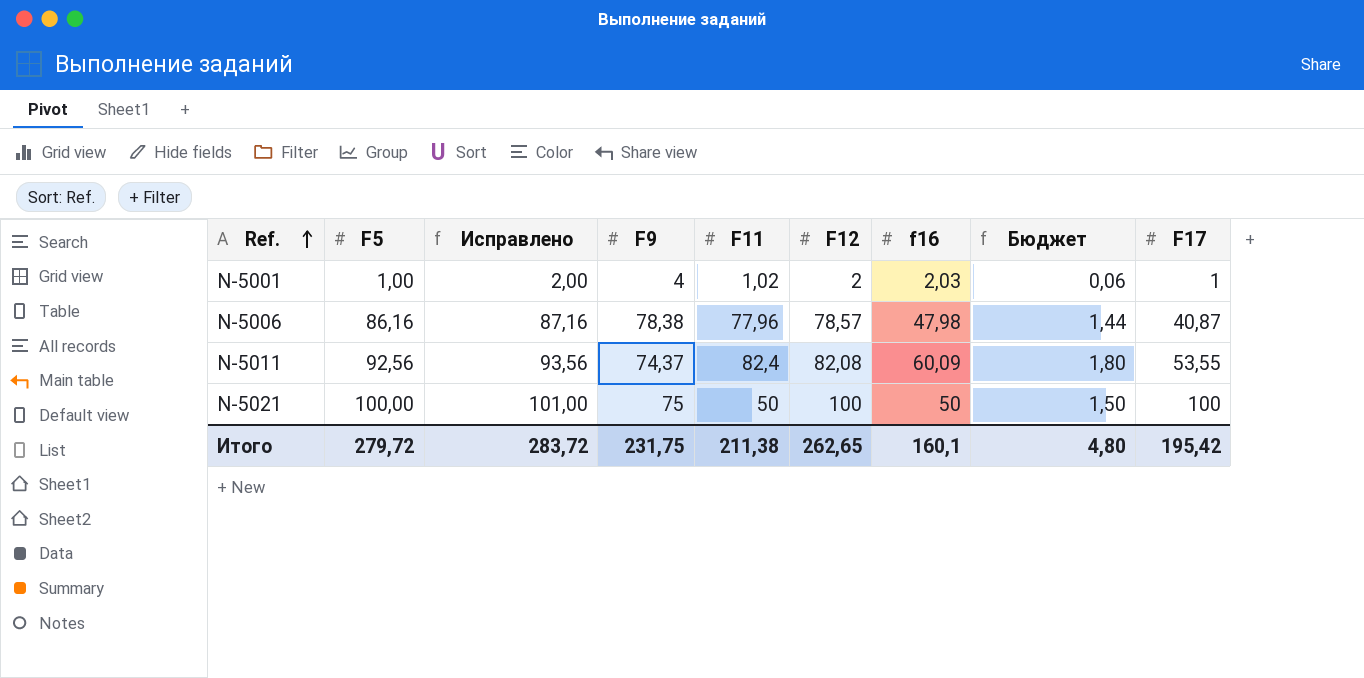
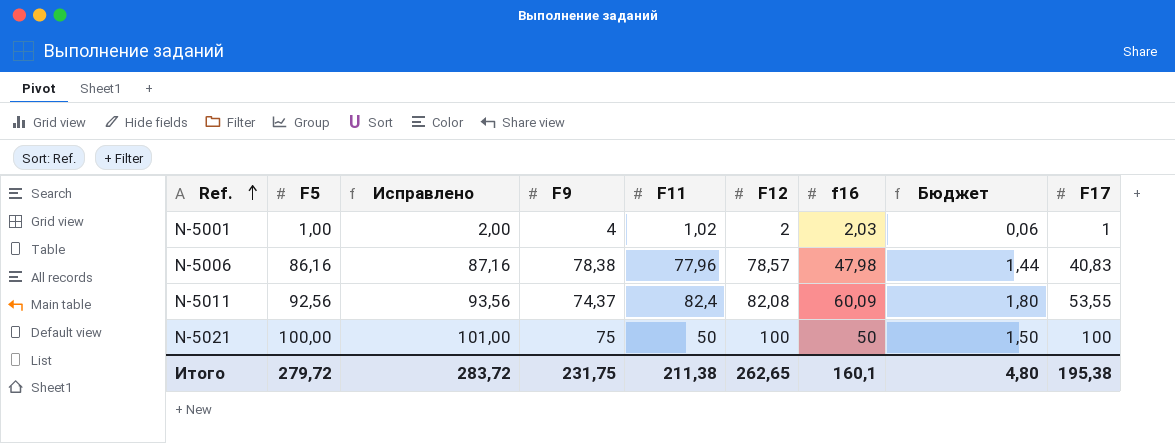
N-5006 | F17: 40,87 -> 40,83
Итого | F17: 195,42 -> 195,38

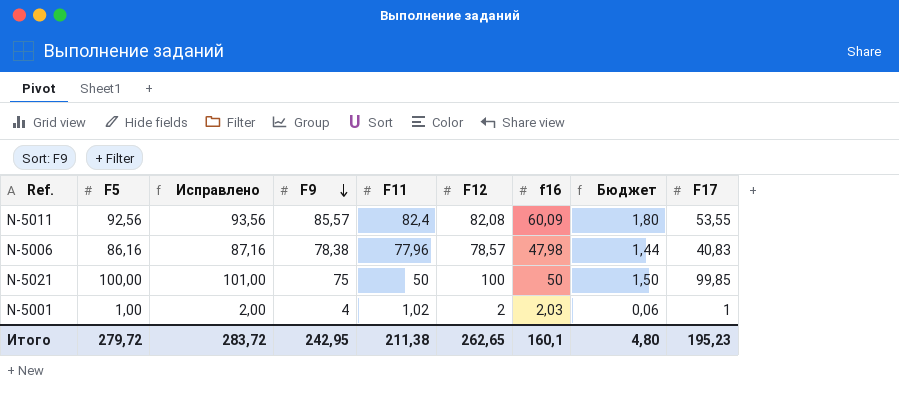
row order: Ref. ascending -> F9 descending
N-5011 | F9: 74,37 -> 85,57
N-5021 | F17: 100 -> 99,85
Итого | F9: 231,75 -> 242,95
Итого | F17: 195,38 -> 195,23

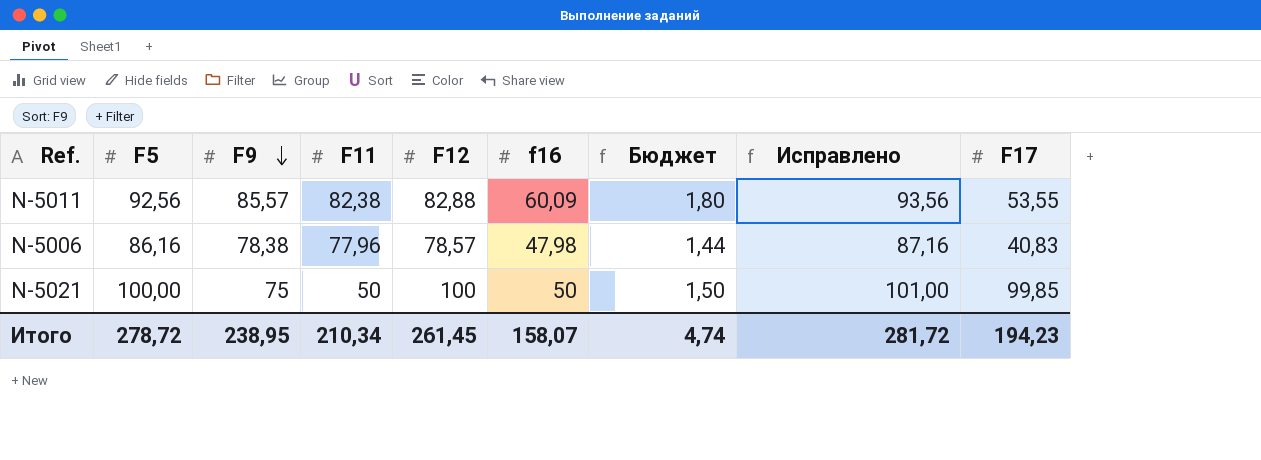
column Исправлено | position: 3 -> 8
row N-5001: 1,00 | 2,00 | 4 | 1,02 | 2 | 2,03 | 0,06 | 1 -> none
N-5011 | F11: 82,4 -> 82,38
N-5011 | F12: 82,08 -> 82,88
Итого | F5: 279,72 -> 278,72
Итого | F9: 242,95 -> 238,95
Итого | F11: 211,38 -> 210,34
Итого | F12: 262,65 -> 261,45
Итого | f16: 160,1 -> 158,07
Итого | Бюджет: 4,80 -> 4,74
Итого | Исправлено: 283,72 -> 281,72
Итого | F17: 195,23 -> 194,23

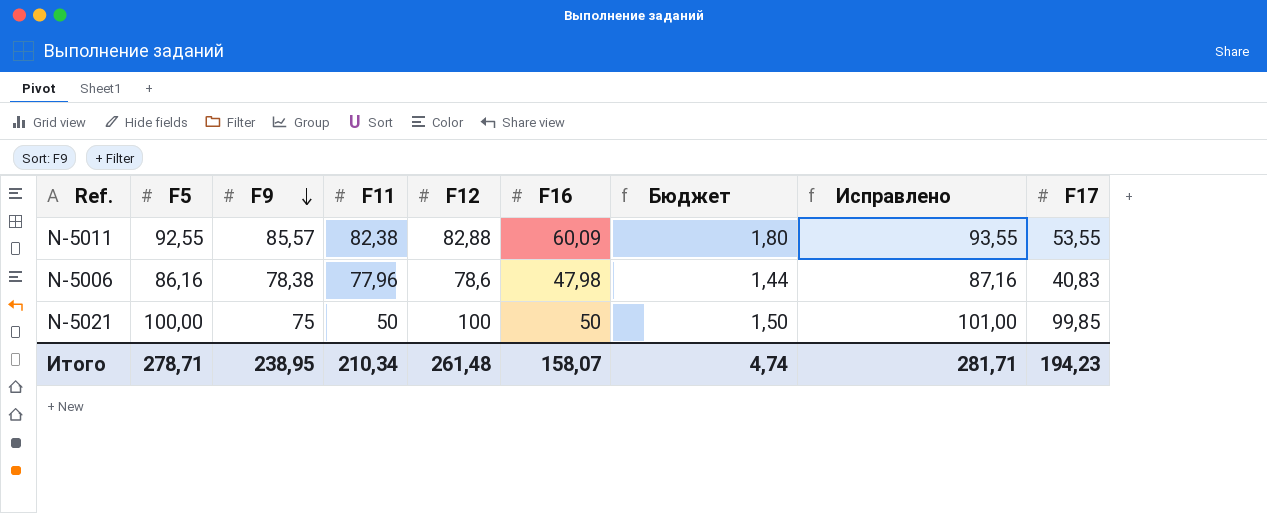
column name: f16 -> F16
N-5011 | F5: 92,56 -> 92,55
N-5011 | Исправлено: 93,56 -> 93,55
N-5006 | F12: 78,57 -> 78,6
Итого | F5: 278,72 -> 278,71
Итого | F12: 261,45 -> 261,48
Итого | Исправлено: 281,72 -> 281,71

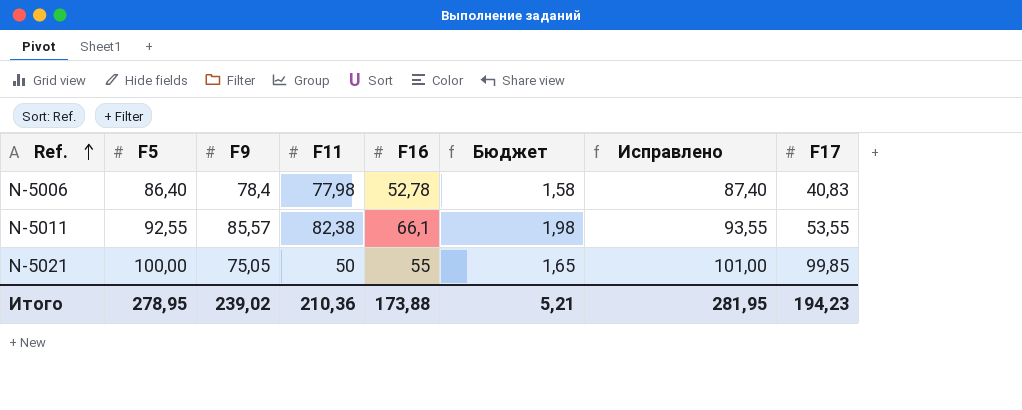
row order: F9 descending -> Ref. ascending
column F12 | position: 5 -> none
N-5006 | F5: 86,16 -> 86,40
N-5006 | F9: 78,38 -> 78,4
N-5006 | F11: 77,96 -> 77,98
N-5006 | F16: 47,98 -> 52,78
N-5006 | Бюджет: 1,44 -> 1,58
N-5006 | Исправлено: 87,16 -> 87,40
N-5011 | F16: 60,09 -> 66,1
N-5011 | Бюджет: 1,80 -> 1,98
N-5021 | F9: 75 -> 75,05
N-5021 | F16: 50 -> 55
N-5021 | Бюджет: 1,50 -> 1,65
Итого | F5: 278,71 -> 278,95
Итого | F9: 238,95 -> 239,02
Итого | F11: 210,34 -> 210,36
Итого | F16: 158,07 -> 173,88
Итого | Бюджет: 4,74 -> 5,21
Итого | Исправлено: 281,71 -> 281,95

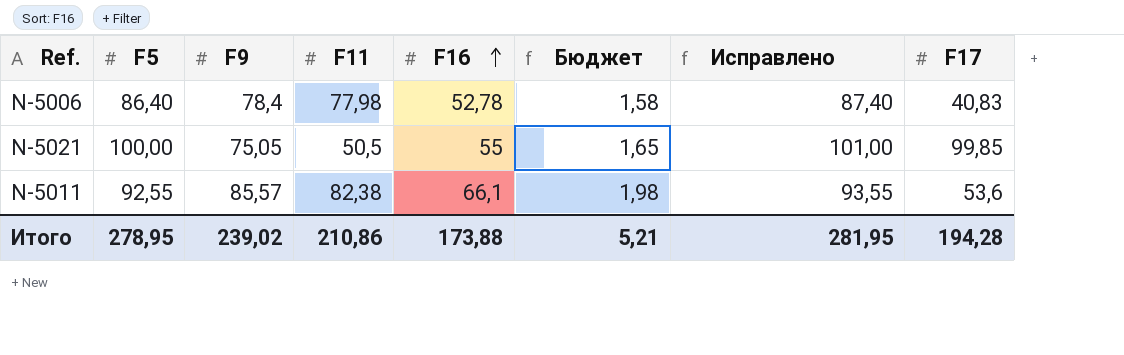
row order: Ref. ascending -> F16 ascending
N-5021 | F11: 50 -> 50,5
N-5011 | F17: 53,55 -> 53,6
Итого | F11: 210,36 -> 210,86
Итого | F17: 194,23 -> 194,28

